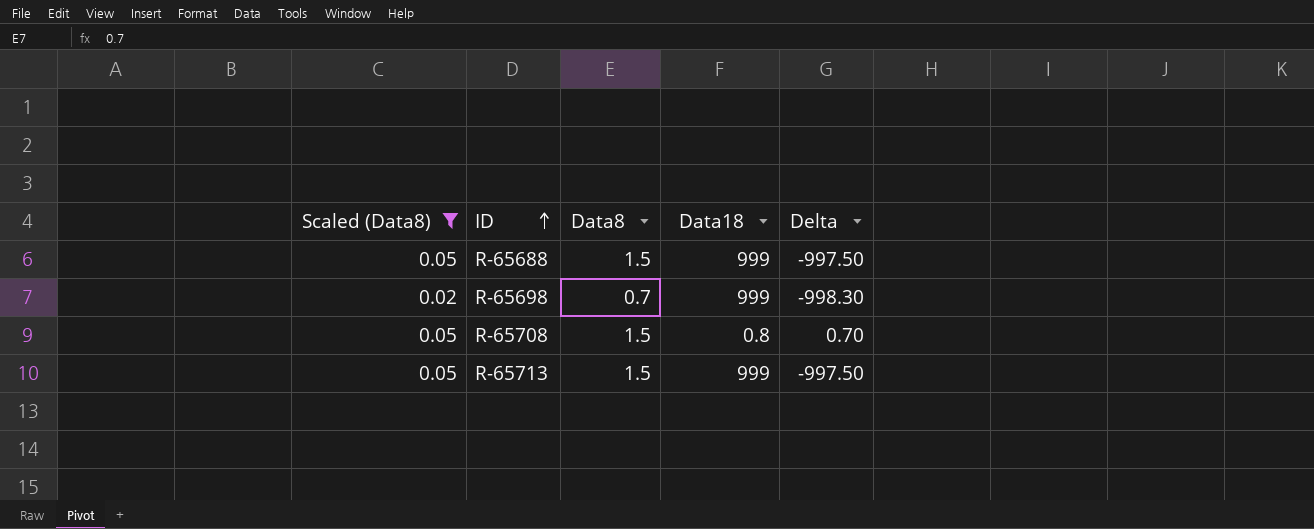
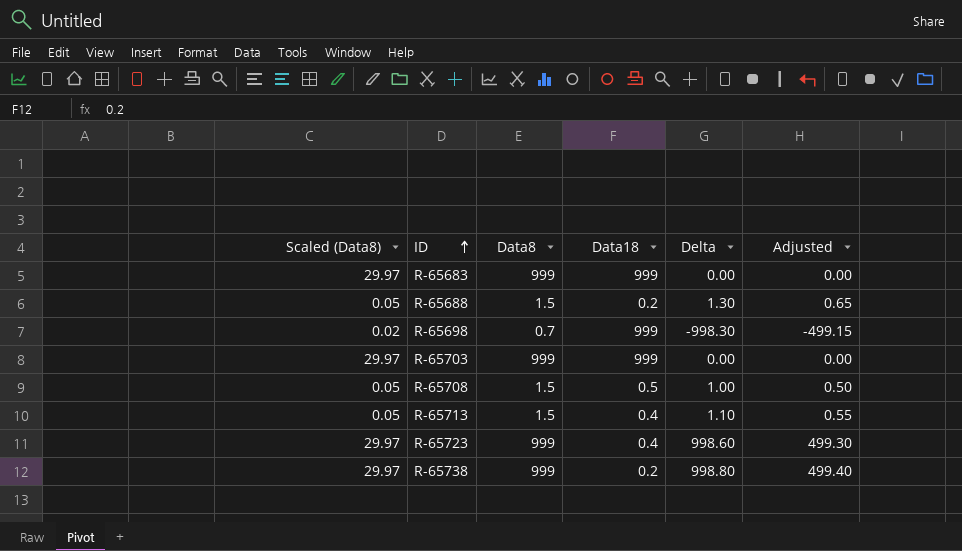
filter: Scaled (Data8) != 29.97 -> none
column Adjusted | formula: none -> [Delta] * 0.5
R-65688 | Data18: 999 -> 0.2
R-65688 | Delta: -997.50 -> 1.30
R-65708 | Data18: 0.8 -> 0.5
R-65708 | Delta: 0.70 -> 1.00
R-65713 | Data18: 999 -> 0.4
R-65713 | Delta: -997.50 -> 1.10

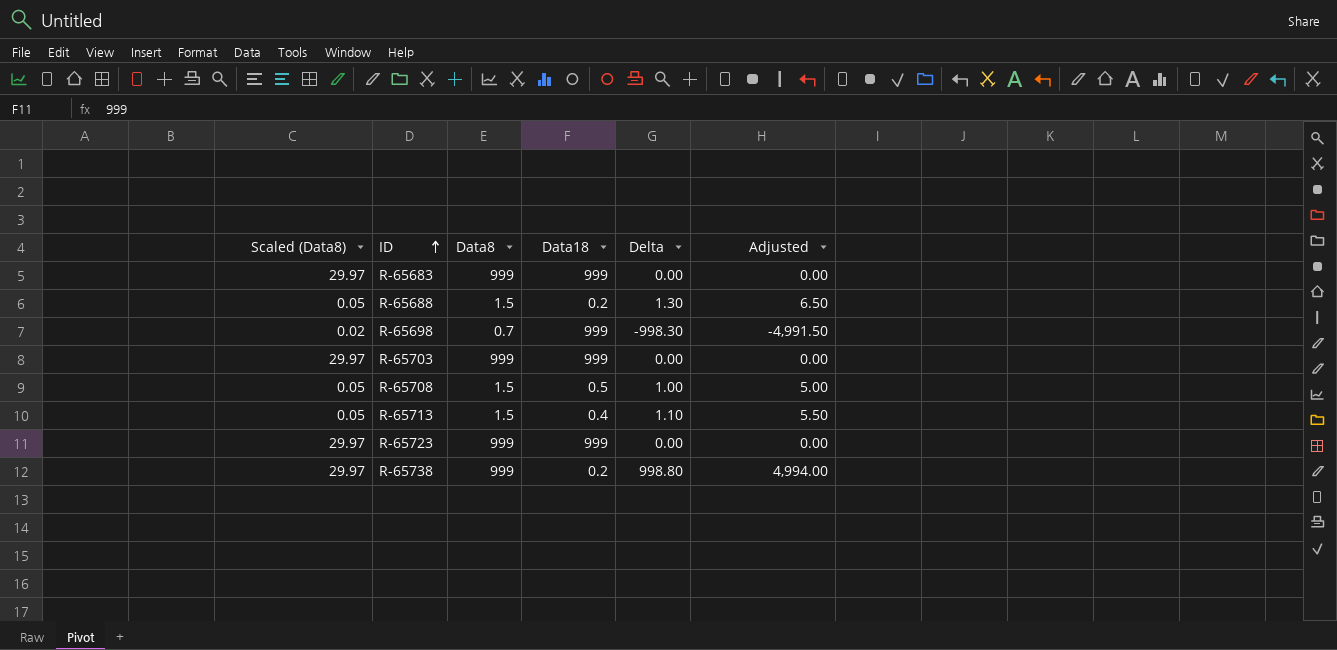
column Adjusted | formula: [Delta] * 0.5 -> [Delta] * 5
R-65723 | Data18: 0.4 -> 999
R-65723 | Delta: 998.60 -> 0.00

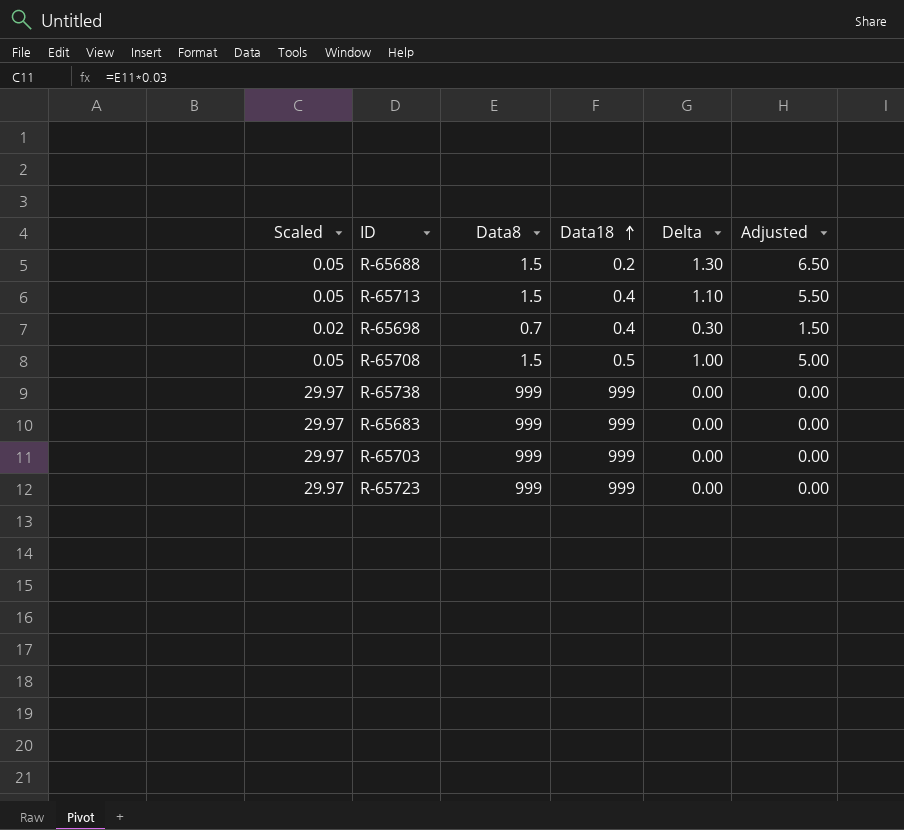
row order: ID ascending -> Data18 ascending
column name: Scaled (Data8) -> Scaled
R-65698 | Data18: 999 -> 0.4
R-65698 | Delta: -998.30 -> 0.30
R-65698 | Adjusted: -4,991.50 -> 1.50
R-65738 | Data18: 0.2 -> 999
R-65738 | Delta: 998.80 -> 0.00
R-65738 | Adjusted: 4,994.00 -> 0.00

